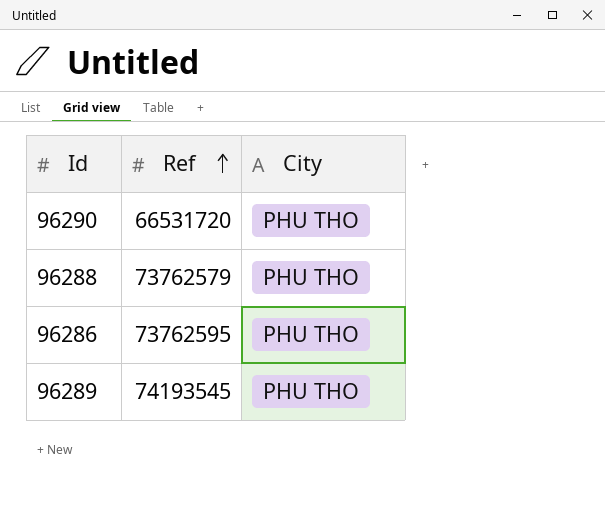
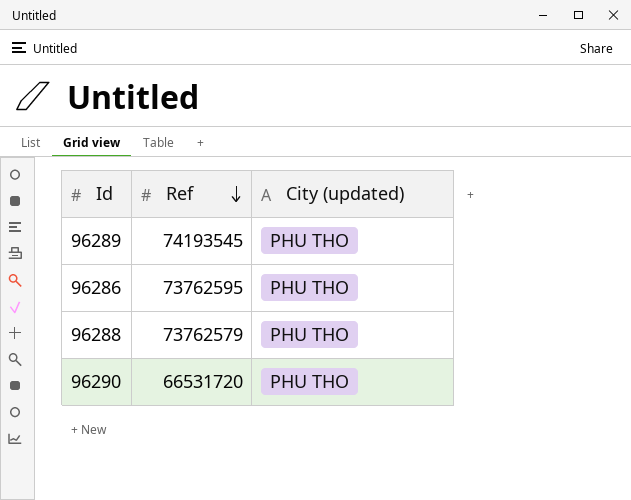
row order: Ref ascending -> Ref descending
column name: City -> City (updated)

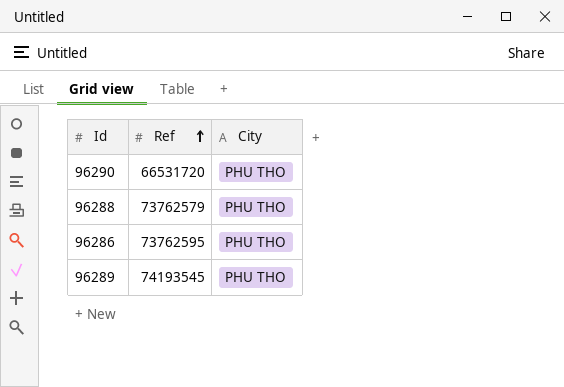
row order: Ref descending -> Ref ascending
column name: City (updated) -> City

